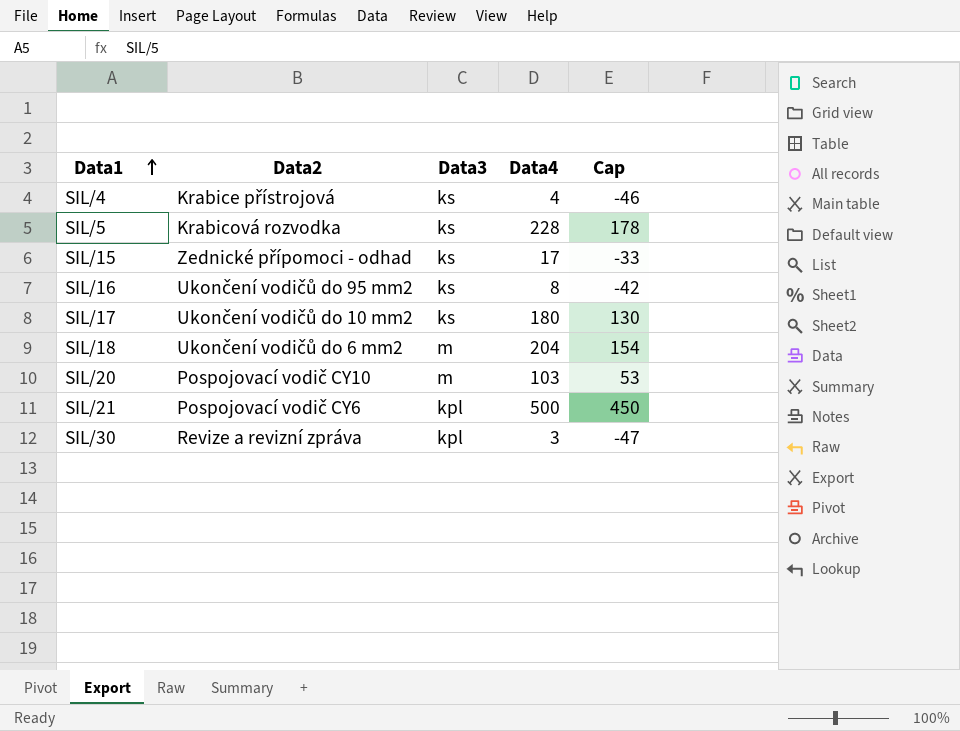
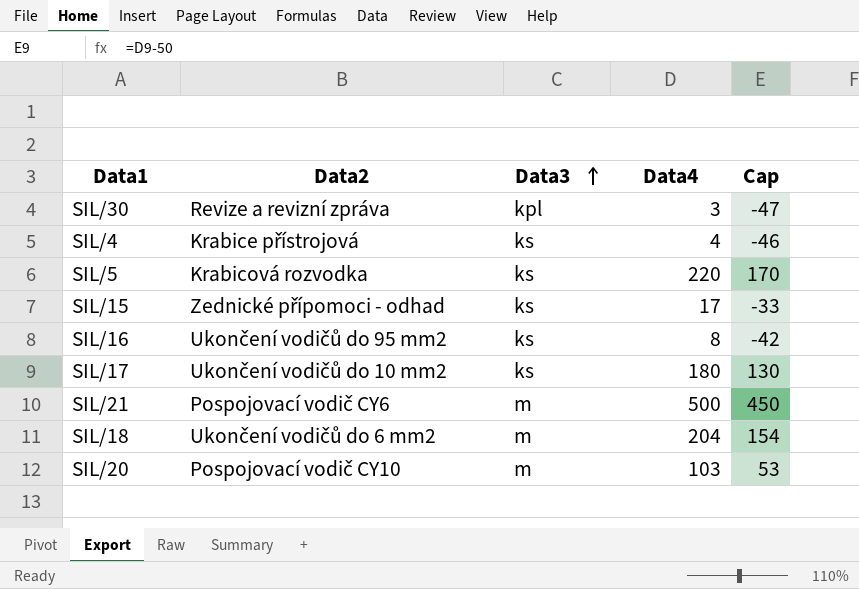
row order: Data1 ascending -> Data3 ascending
SIL/5 | Data4: 228 -> 220
SIL/5 | Cap: 178 -> 170
SIL/21 | Data3: kpl -> m

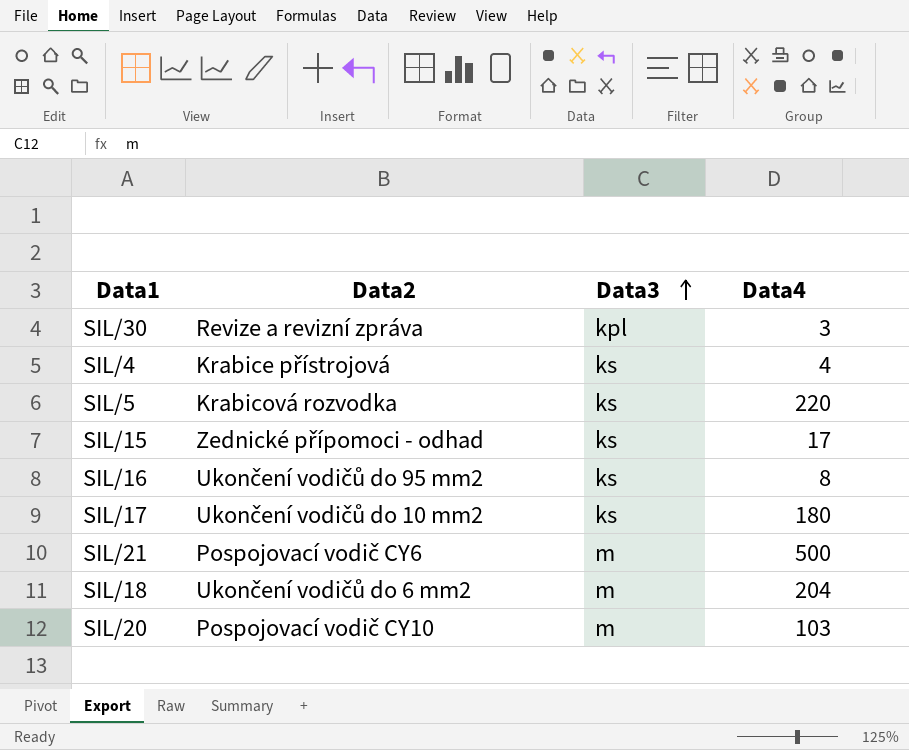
column Cap | formula: [Data4] - 50 -> none

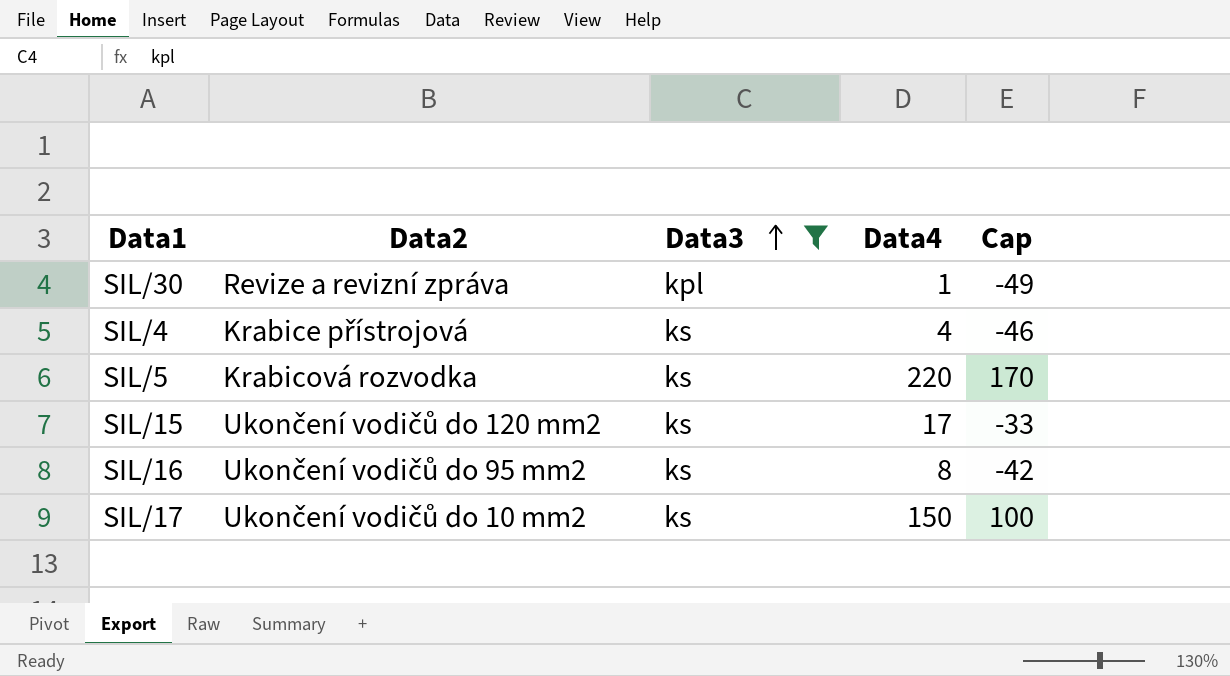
filter: none -> Data3 != m
column Cap | formula: none -> [Data4] - 50
SIL/30 | Data4: 3 -> 1
SIL/15 | Data2: Zednické přípomoci - odhad -> Ukončení vodičů do 120 mm2
SIL/17 | Data4: 180 -> 150

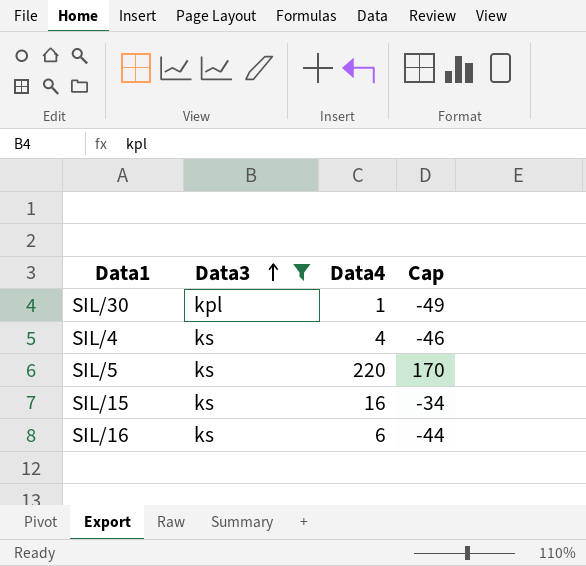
column Data2 | position: 2 -> none
row SIL/17: Ukončení vodičů do 10 mm2 | ks | 150 | 100 -> none
SIL/15 | Data4: 17 -> 16
SIL/15 | Cap: -33 -> -34
SIL/16 | Data4: 8 -> 6
SIL/16 | Cap: -42 -> -44

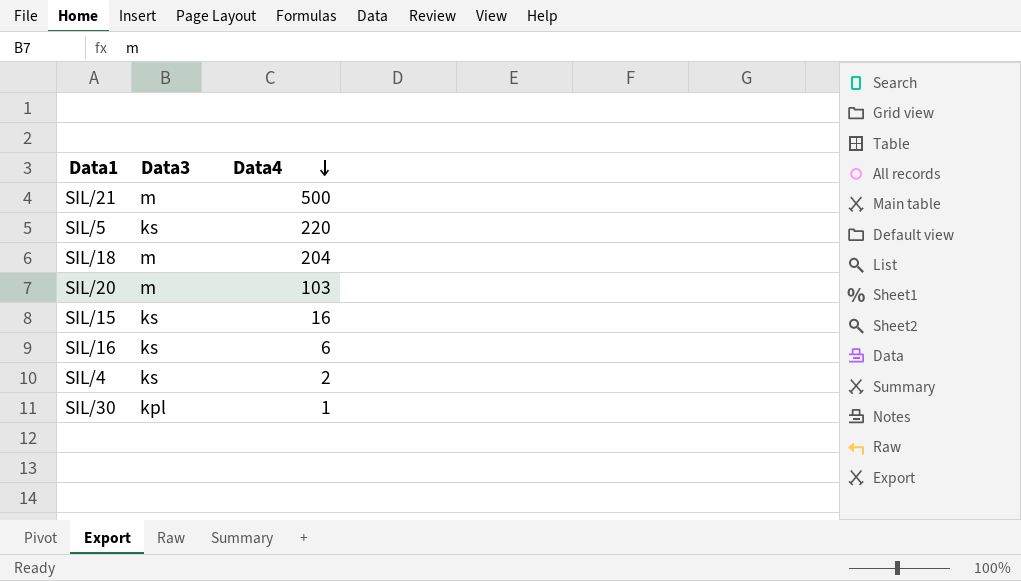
filter: Data3 != m -> none
row order: Data3 ascending -> Data4 descending
column Cap | formula: [Data4] - 50 -> none
SIL/4 | Data4: 4 -> 2

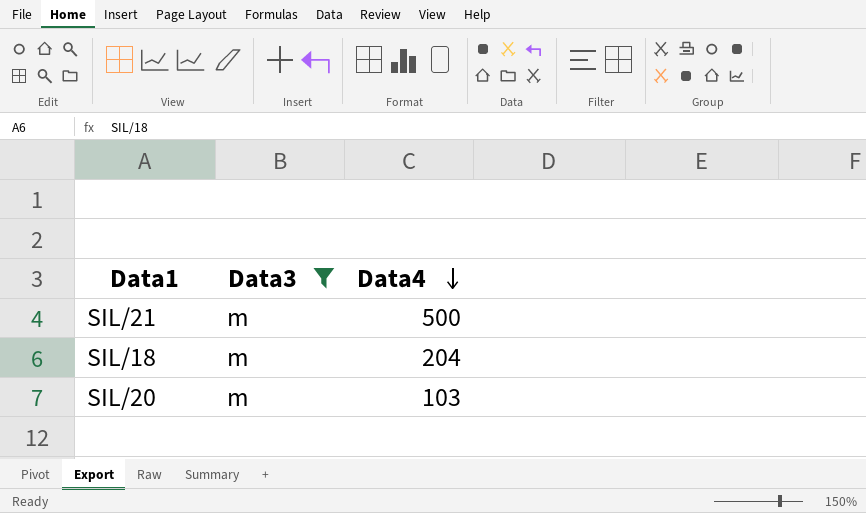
filter: none -> Data3 = m

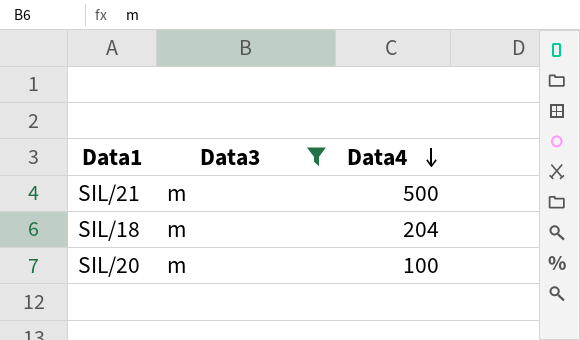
SIL/20 | Data4: 103 -> 100

